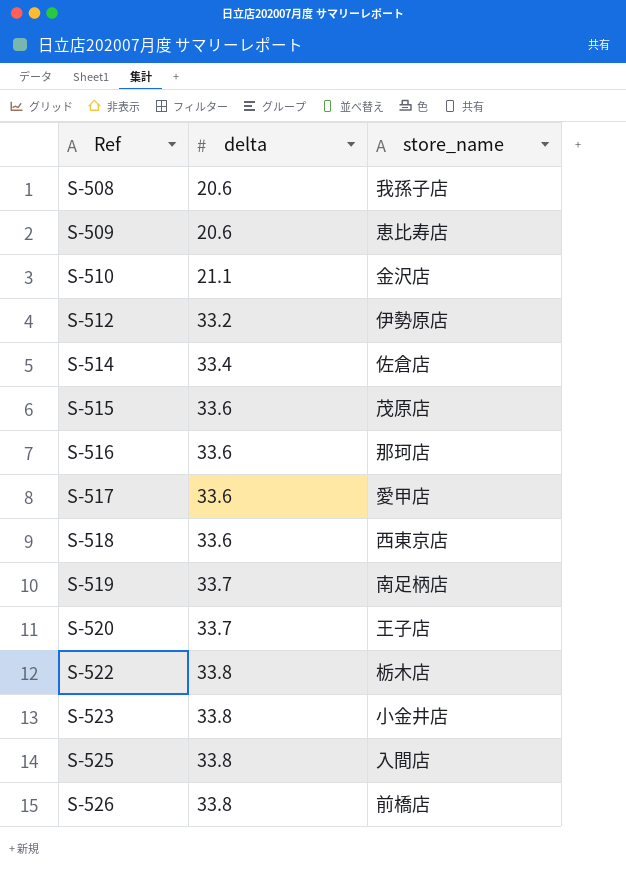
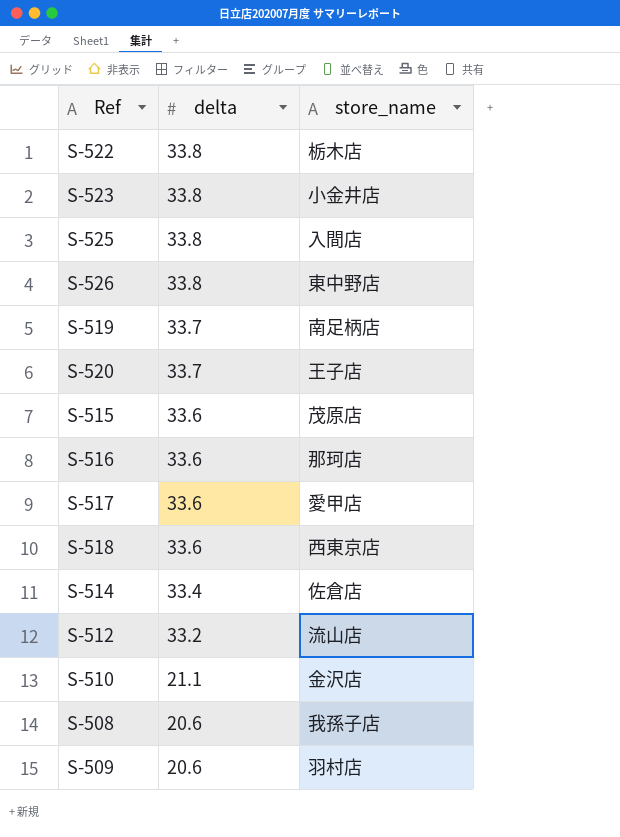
row order: Ref ascending -> delta descending
S-526 | store_name: 前橋店 -> 東中野店
S-512 | store_name: 伊勢原店 -> 流山店
S-509 | store_name: 恵比寿店 -> 羽村店

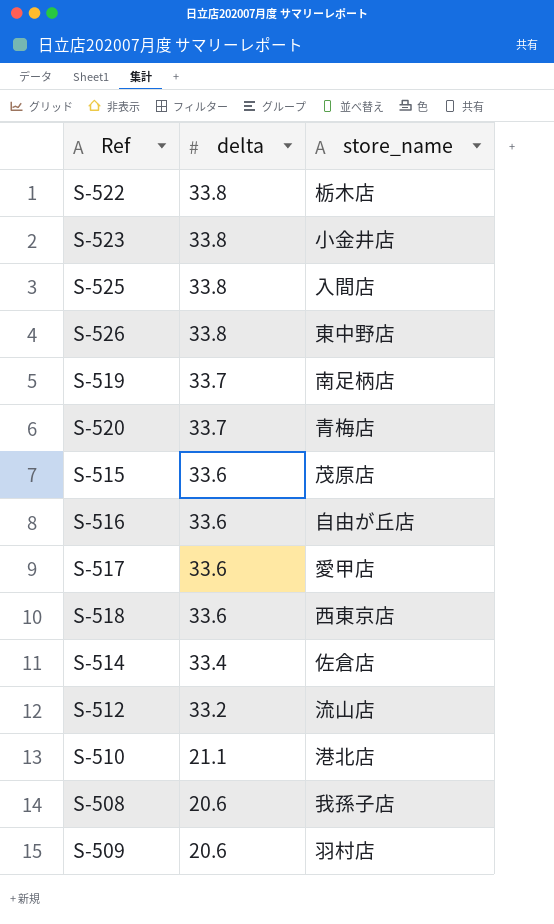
S-520 | store_name: 王子店 -> 青梅店
S-516 | store_name: 那珂店 -> 自由が丘店
S-510 | store_name: 金沢店 -> 港北店

